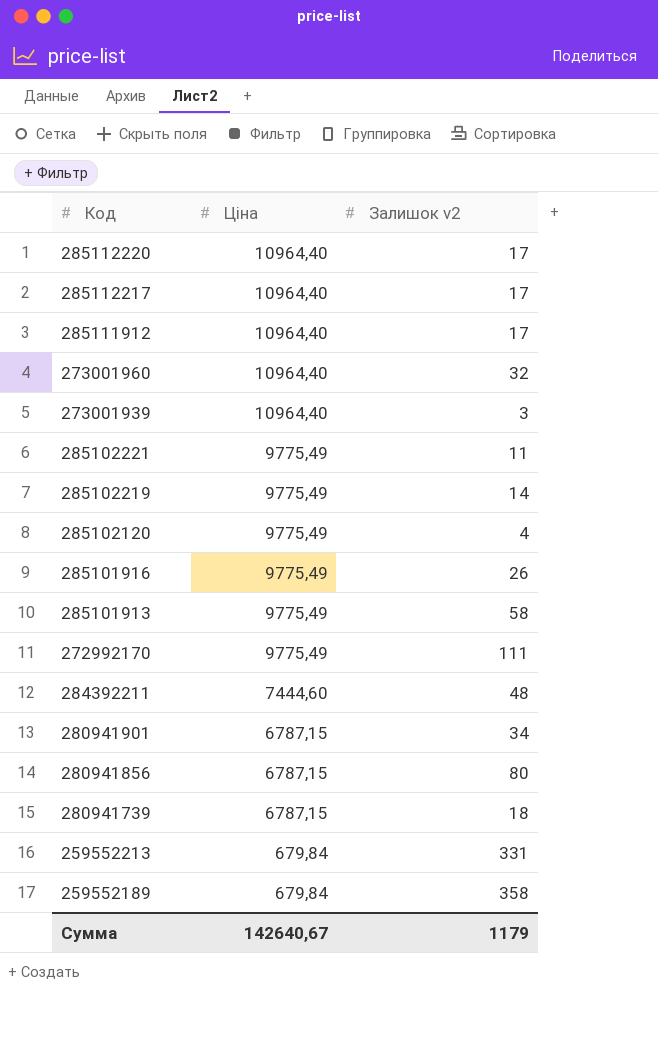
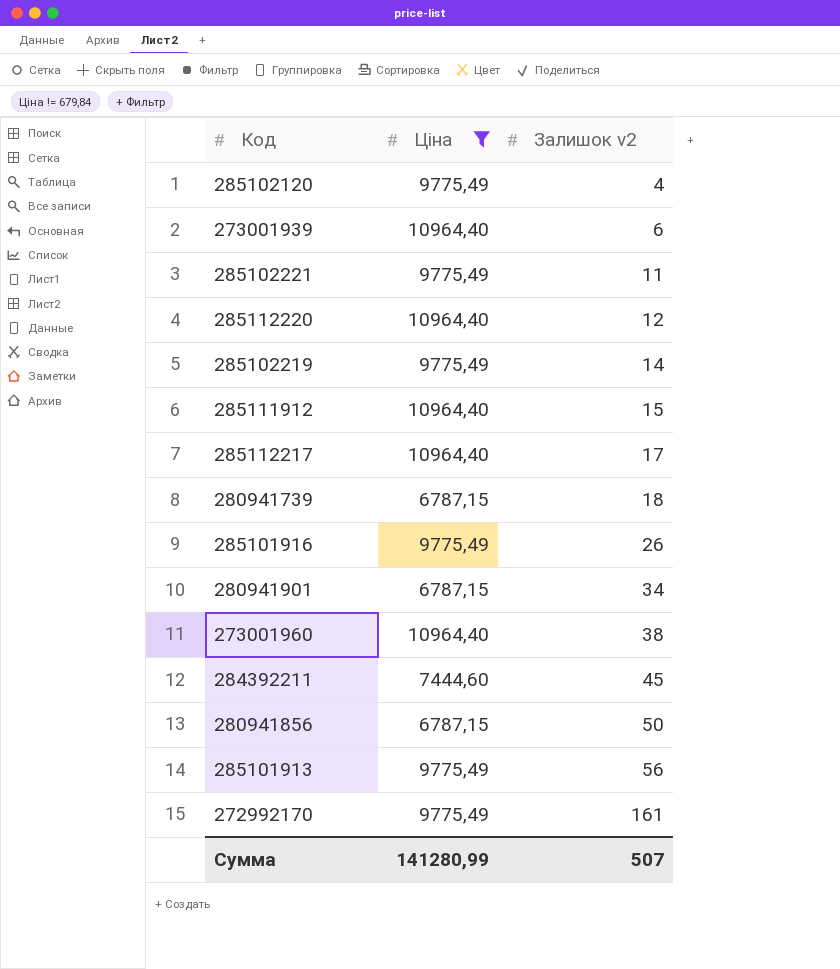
filter: none -> Ціна != 679,84
row order: Ціна descending -> Залишок v2 ascending
273001939 | Залишок v2: 3 -> 6
285112220 | Залишок v2: 17 -> 12
285111912 | Залишок v2: 17 -> 15
273001960 | Залишок v2: 32 -> 38
284392211 | Залишок v2: 48 -> 45
280941856 | Залишок v2: 80 -> 50
285101913 | Залишок v2: 58 -> 56
272992170 | Залишок v2: 111 -> 161
Сумма | Ціна: 142640,67 -> 141280,99
Сумма | Залишок v2: 1179 -> 507

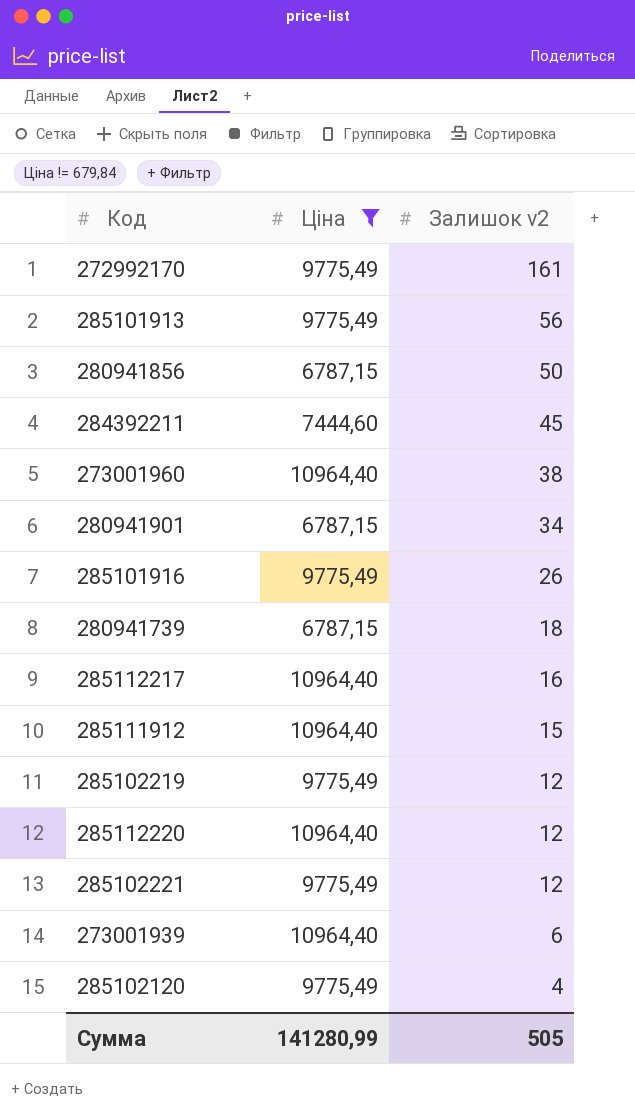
row order: Залишок v2 ascending -> Залишок v2 descending
285112217 | Залишок v2: 17 -> 16
285102219 | Залишок v2: 14 -> 12
285102221 | Залишок v2: 11 -> 12
Сумма | Залишок v2: 507 -> 505

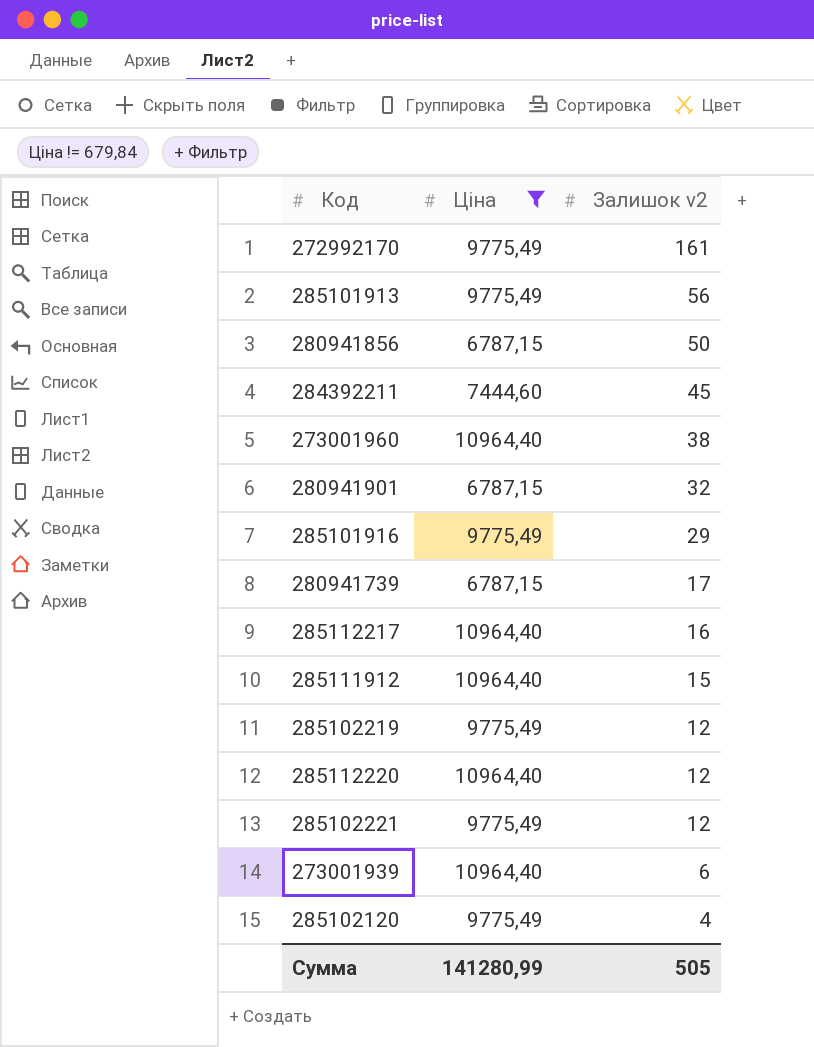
280941901 | Залишок v2: 34 -> 32
285101916 | Залишок v2: 26 -> 29
280941739 | Залишок v2: 18 -> 17

